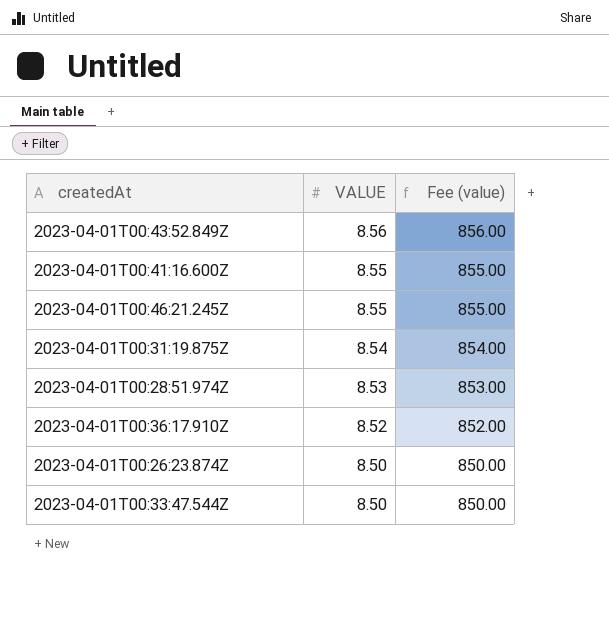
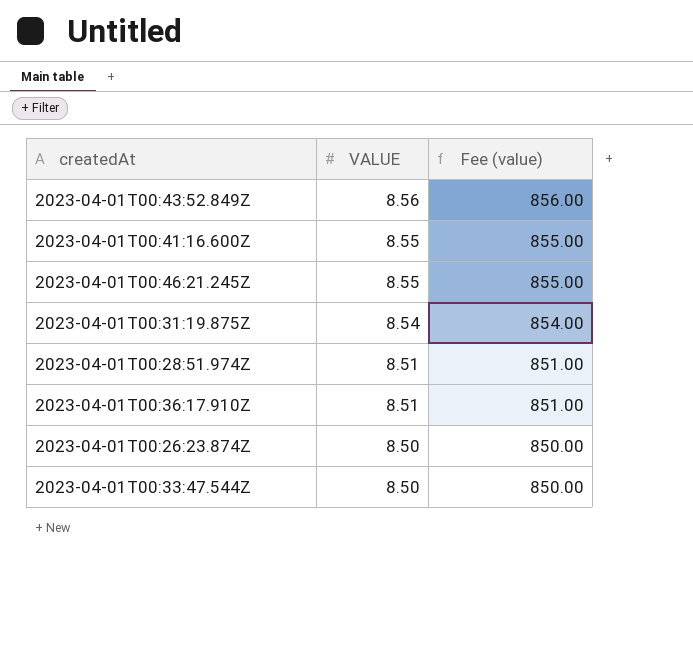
2023-04-01T00:28:51.974Z | VALUE: 8.53 -> 8.51
2023-04-01T00:28:51.974Z | Fee (value): 853.00 -> 851.00
2023-04-01T00:36:17.910Z | VALUE: 8.52 -> 8.51
2023-04-01T00:36:17.910Z | Fee (value): 852.00 -> 851.00

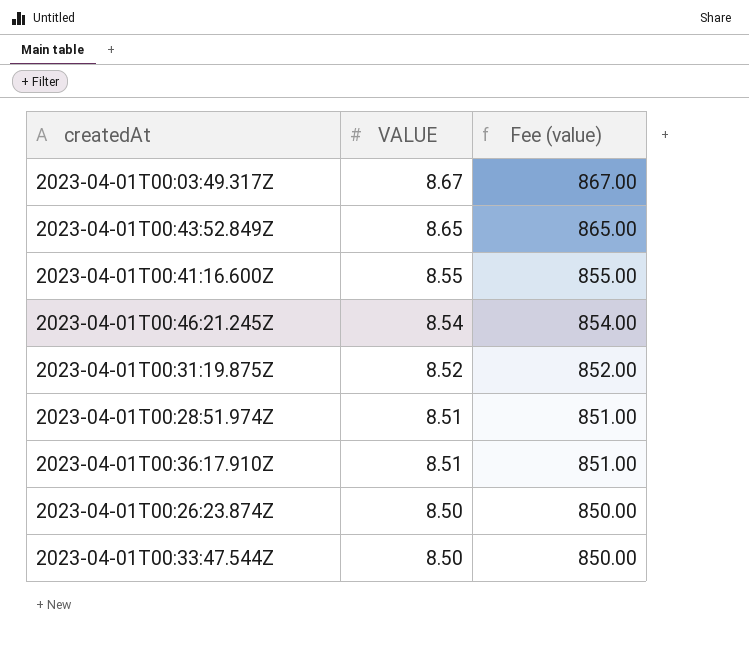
row 2023-04-01T00:03:49.317Z: none -> 8.67 | 867.00
2023-04-01T00:43:52.849Z | VALUE: 8.56 -> 8.65
2023-04-01T00:43:52.849Z | Fee (value): 856.00 -> 865.00
2023-04-01T00:46:21.245Z | VALUE: 8.55 -> 8.54
2023-04-01T00:46:21.245Z | Fee (value): 855.00 -> 854.00
2023-04-01T00:31:19.875Z | VALUE: 8.54 -> 8.52
2023-04-01T00:31:19.875Z | Fee (value): 854.00 -> 852.00

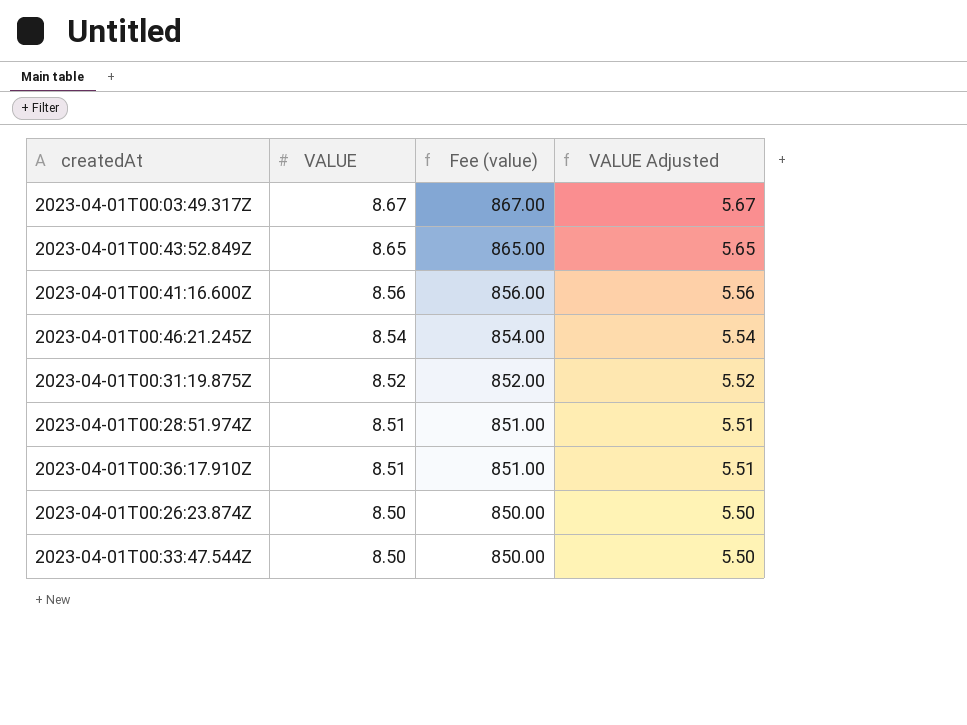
column VALUE Adjusted | formula: none -> [VALUE] - 3
2023-04-01T00:41:16.600Z | VALUE: 8.55 -> 8.56
2023-04-01T00:41:16.600Z | Fee (value): 855.00 -> 856.00

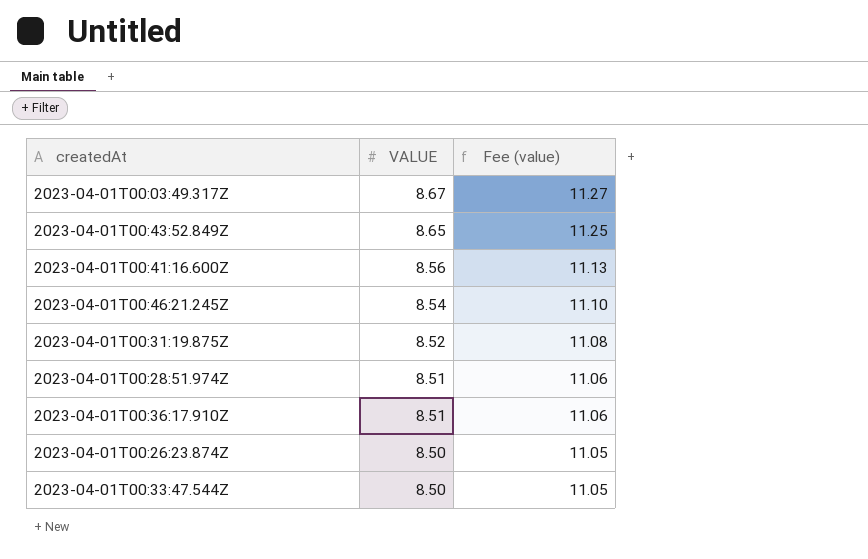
column VALUE Adjusted | formula: [VALUE] - 3 -> none
column Fee (value) | formula: [VALUE] * 100 -> [VALUE] * 1.3

